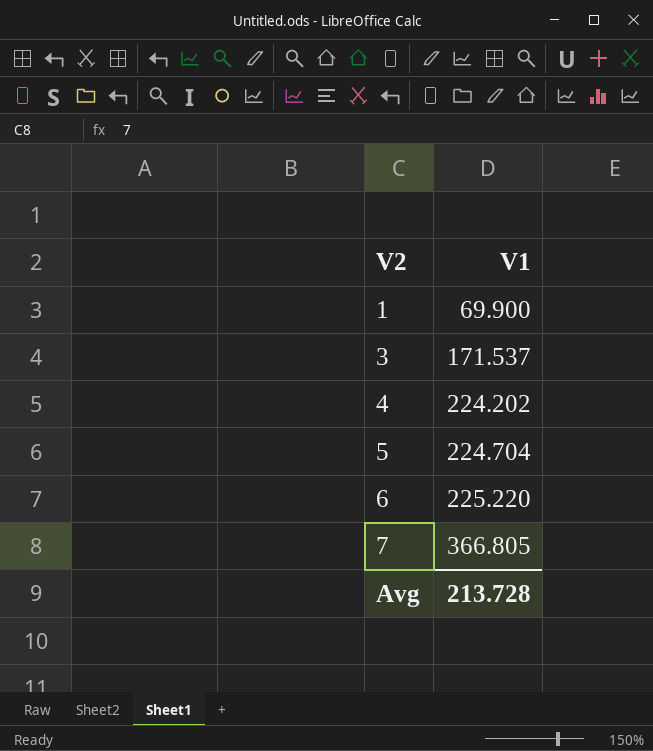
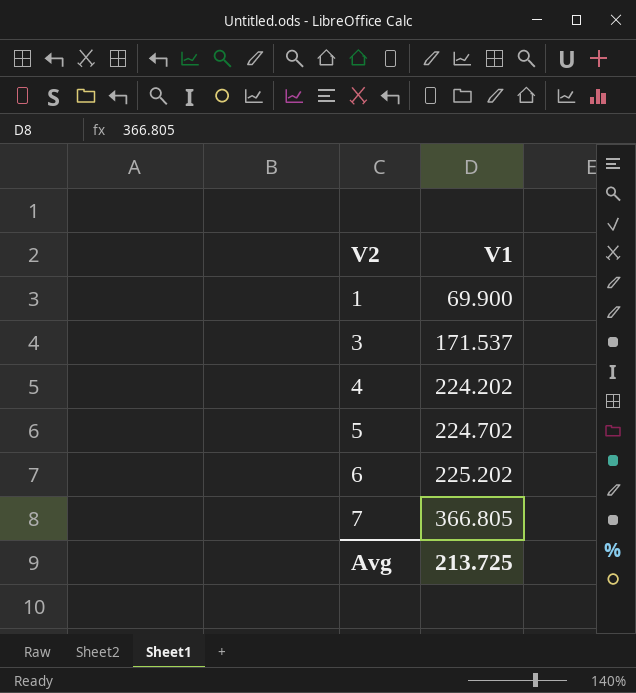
5 | V1: 224.704 -> 224.702
6 | V1: 225.220 -> 225.202
Avg | V1: 213.728 -> 213.725

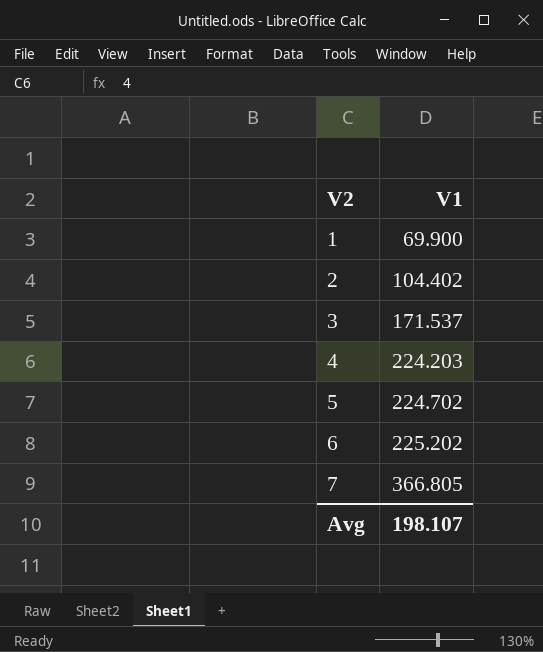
row 2: none -> 104.402
4 | V1: 224.202 -> 224.203
Avg | V1: 213.725 -> 198.107

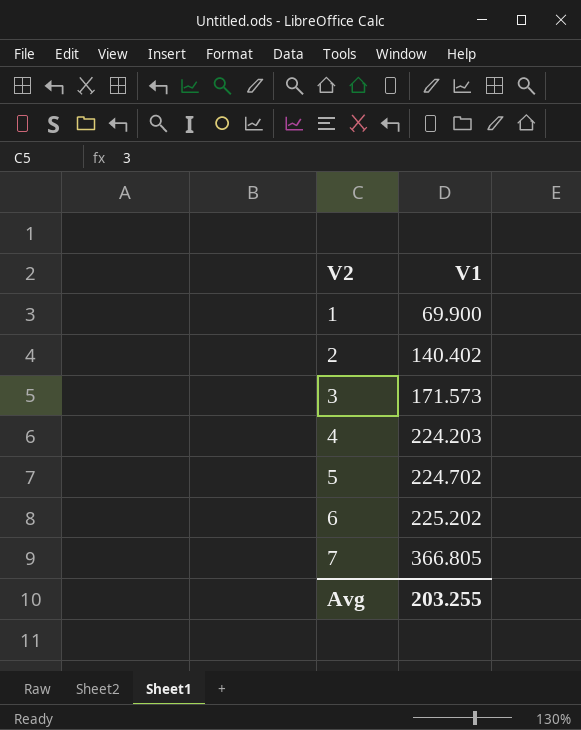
2 | V1: 104.402 -> 140.402
3 | V1: 171.537 -> 171.573
Avg | V1: 198.107 -> 203.255

